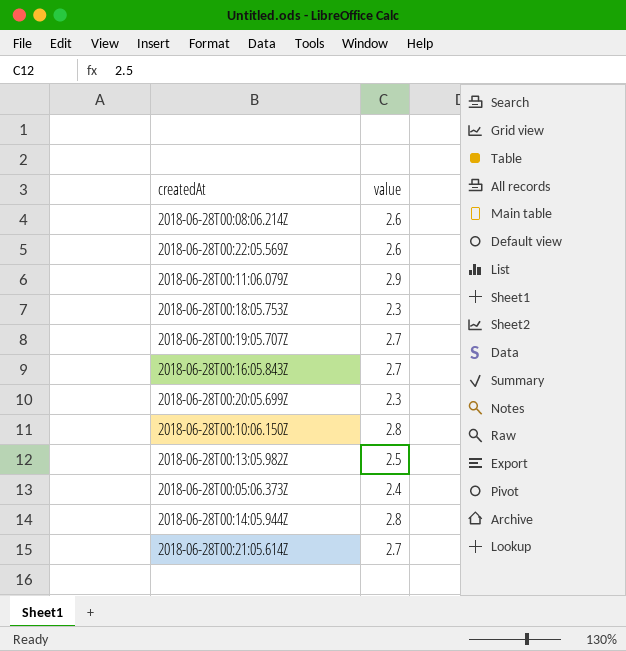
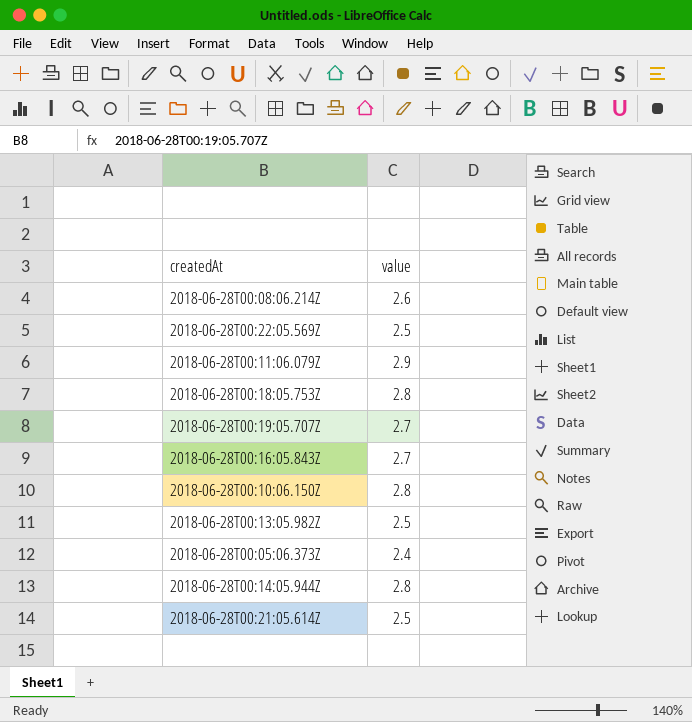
row 2018-06-28T00:20:05.699Z: 2.3 -> none
2018-06-28T00:22:05.569Z | value: 2.6 -> 2.5
2018-06-28T00:18:05.753Z | value: 2.3 -> 2.8
2018-06-28T00:21:05.614Z | value: 2.7 -> 2.5

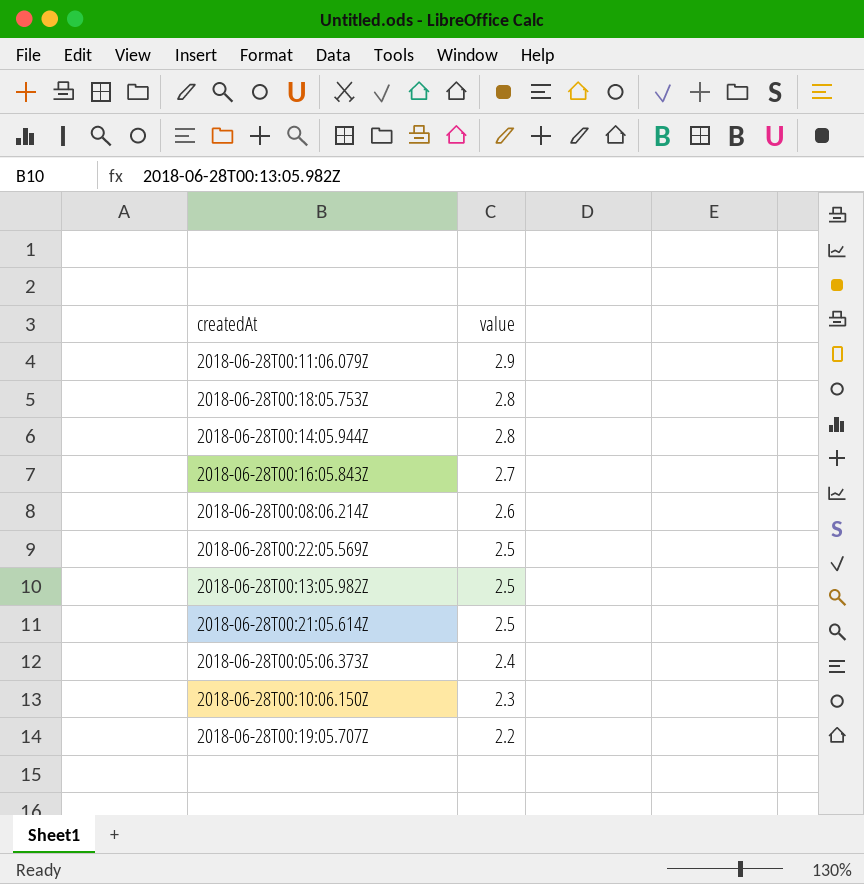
row order: none -> value descending
2018-06-28T00:10:06.150Z | value: 2.8 -> 2.3
2018-06-28T00:19:05.707Z | value: 2.7 -> 2.2

